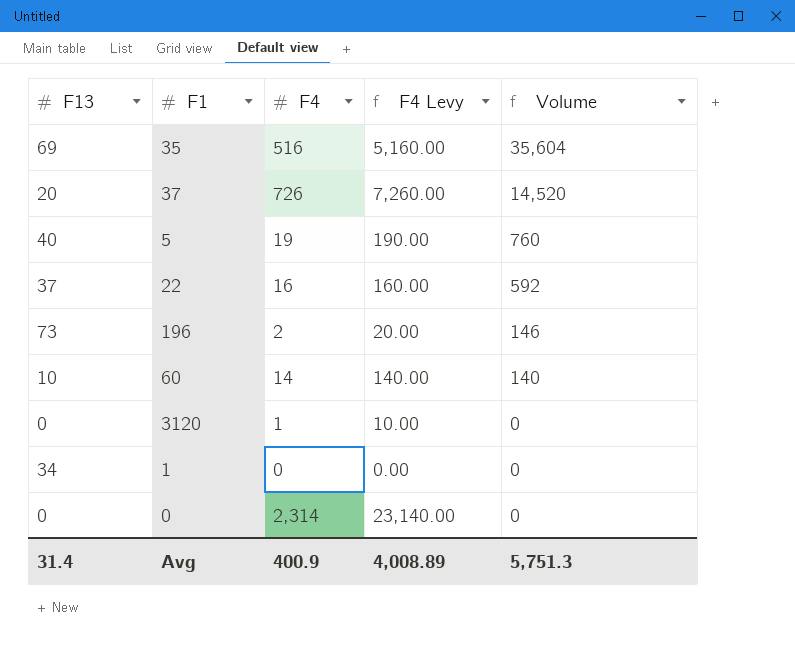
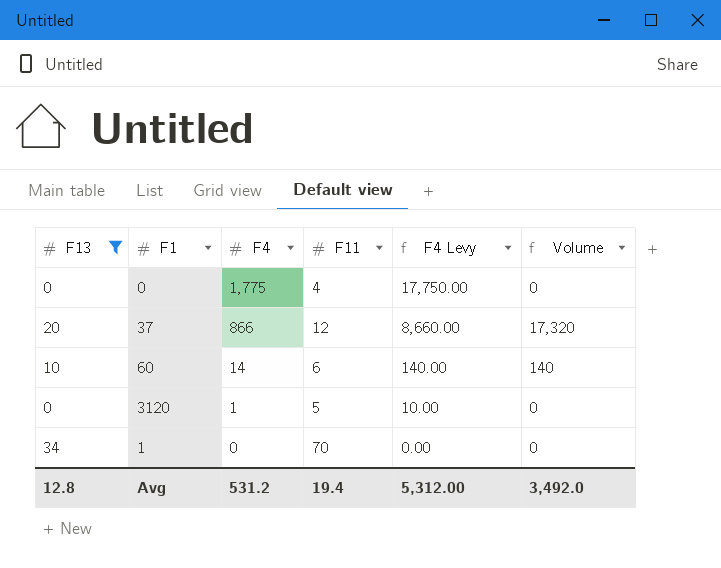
filter: none -> F13 <= 34
row order: Volume descending -> F4 descending
column F11 | position: none -> 4
0 | F4: 2,314 -> 1,775
0 | F4 Levy: 23,140.00 -> 17,750.00
37 | F4: 726 -> 866
37 | F4 Levy: 7,260.00 -> 8,660.00
37 | Volume: 14,520 -> 17,320
Avg | F13: 31.4 -> 12.8
Avg | F4: 400.9 -> 531.2
Avg | F4 Levy: 4,008.89 -> 5,312.00
Avg | Volume: 5,751.3 -> 3,492.0

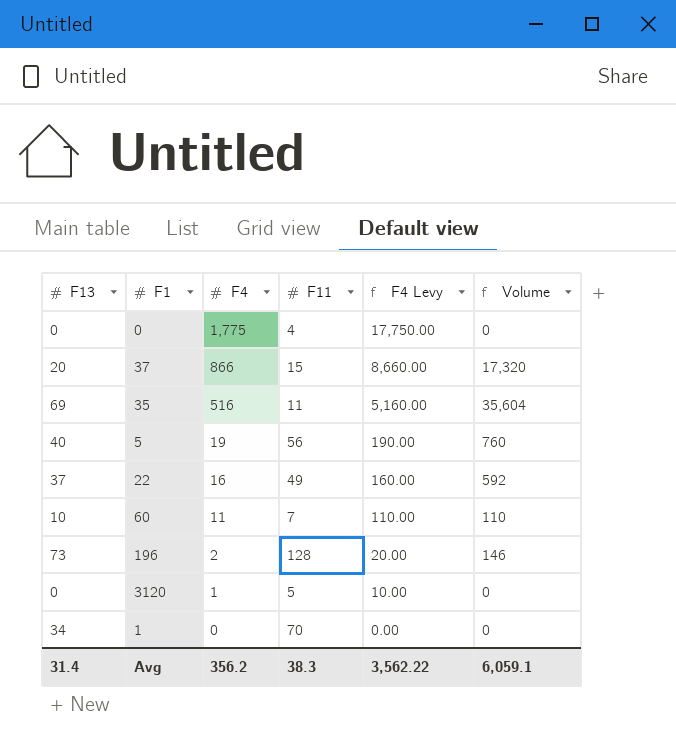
filter: F13 <= 34 -> none
37 | F11: 12 -> 15
60 | F4: 14 -> 11
60 | F11: 6 -> 7
60 | F4 Levy: 140.00 -> 110.00
60 | Volume: 140 -> 110
Avg | F13: 12.8 -> 31.4
Avg | F4: 531.2 -> 356.2
Avg | F11: 19.4 -> 38.3
Avg | F4 Levy: 5,312.00 -> 3,562.22
Avg | Volume: 3,492.0 -> 6,059.1

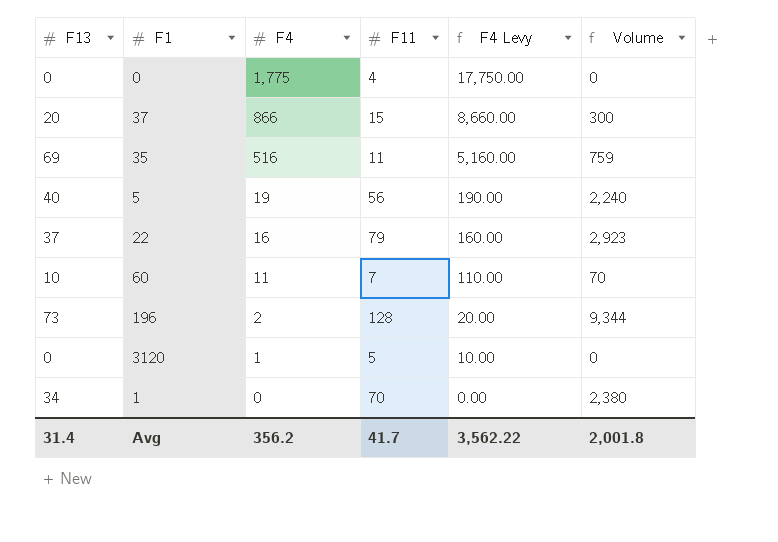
column Volume | formula: [F13] * [F4] -> [F13] * [F11]
22 | F11: 49 -> 79
Avg | F11: 38.3 -> 41.7
Avg | Volume: 6,059.1 -> 2,001.8

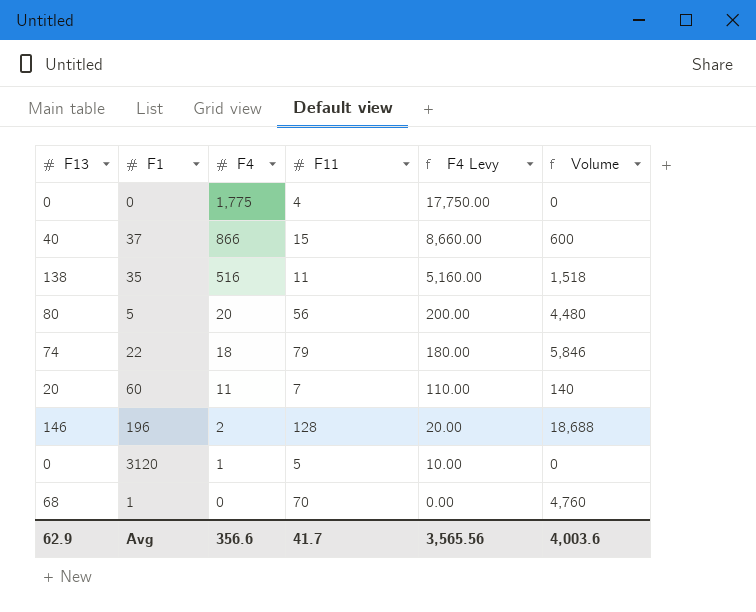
37 | F13: 20 -> 40
37 | Volume: 300 -> 600
35 | F13: 69 -> 138
35 | Volume: 759 -> 1,518
5 | F13: 40 -> 80
5 | F4: 19 -> 20
5 | F4 Levy: 190.00 -> 200.00
5 | Volume: 2,240 -> 4,480
22 | F13: 37 -> 74
22 | F4: 16 -> 18
22 | F4 Levy: 160.00 -> 180.00
22 | Volume: 2,923 -> 5,846
60 | F13: 10 -> 20
60 | Volume: 70 -> 140
196 | F13: 73 -> 146
196 | Volume: 9,344 -> 18,688
1 | F13: 34 -> 68
1 | Volume: 2,380 -> 4,760
Avg | F13: 31.4 -> 62.9
Avg | F4: 356.2 -> 356.6
Avg | F4 Levy: 3,562.22 -> 3,565.56
Avg | Volume: 2,001.8 -> 4,003.6

